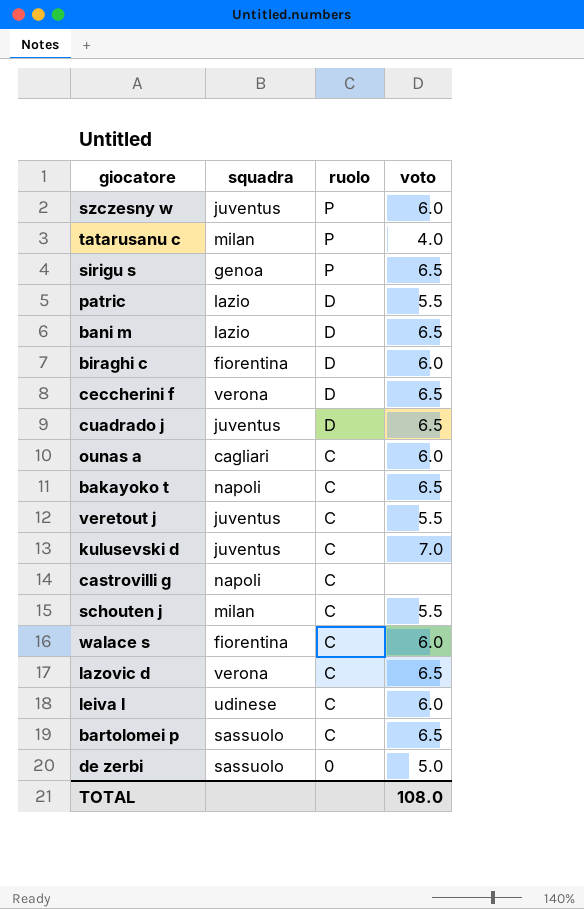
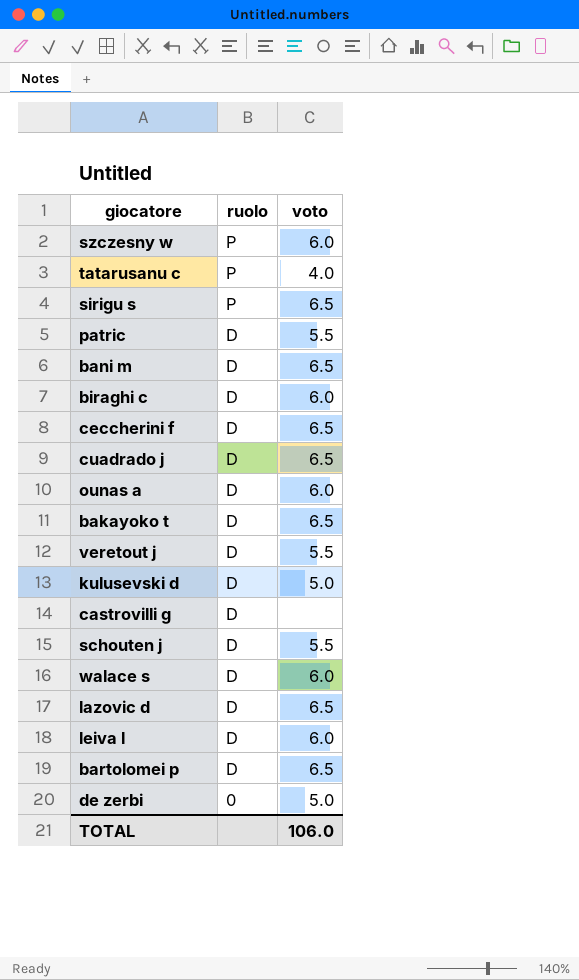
column squadra | position: 2 -> none
ounas a | ruolo: C -> D
bakayoko t | ruolo: C -> D
veretout j | ruolo: C -> D
kulusevski d | ruolo: C -> D
kulusevski d | voto: 7.0 -> 5.0
castrovilli g | ruolo: C -> D
schouten j | ruolo: C -> D
walace s | ruolo: C -> D
lazovic d | ruolo: C -> D
leiva l | ruolo: C -> D
bartolomei p | ruolo: C -> D
TOTAL | voto: 108.0 -> 106.0

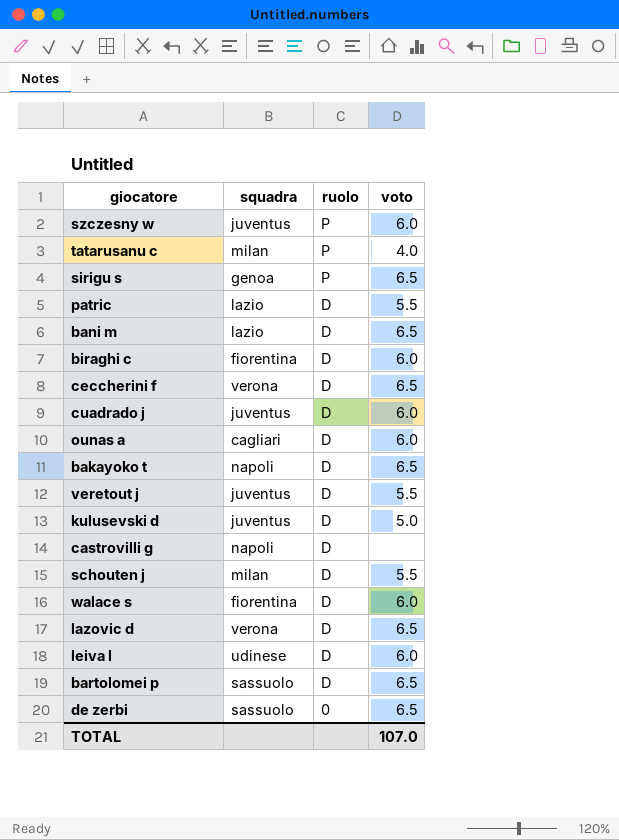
column squadra | position: none -> 2
cuadrado j | voto: 6.5 -> 6.0
de zerbi | voto: 5.0 -> 6.5
TOTAL | voto: 106.0 -> 107.0

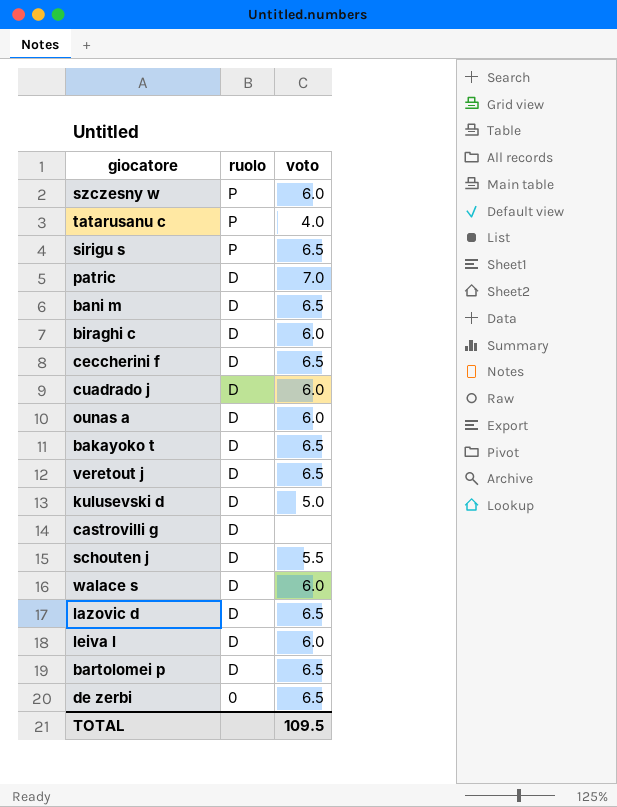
column squadra | position: 2 -> none
patric | voto: 5.5 -> 7.0
veretout j | voto: 5.5 -> 6.5
TOTAL | voto: 107.0 -> 109.5

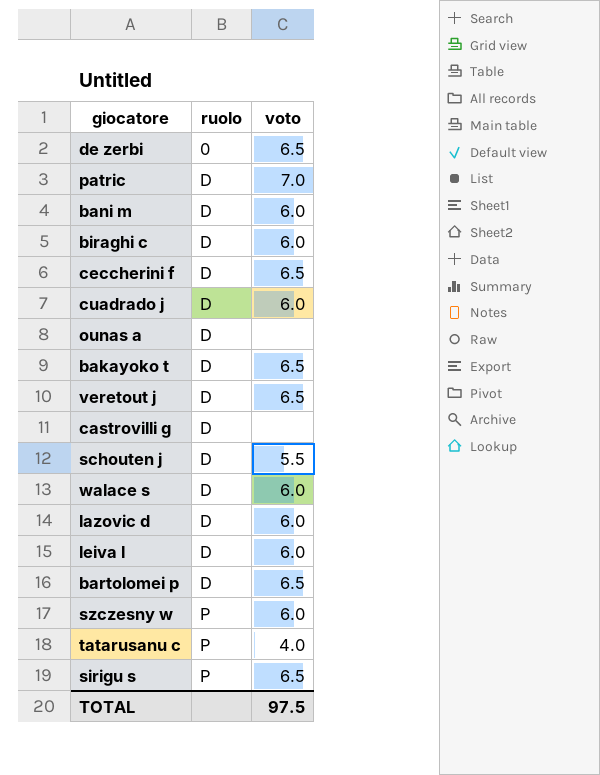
row order: ruolo descending -> ruolo ascending
row kulusevski d: D | 5.0 -> none
bani m | voto: 6.5 -> 6.0
ounas a | voto: 6.0 -> none
lazovic d | voto: 6.5 -> 6.0
TOTAL | voto: 109.5 -> 97.5

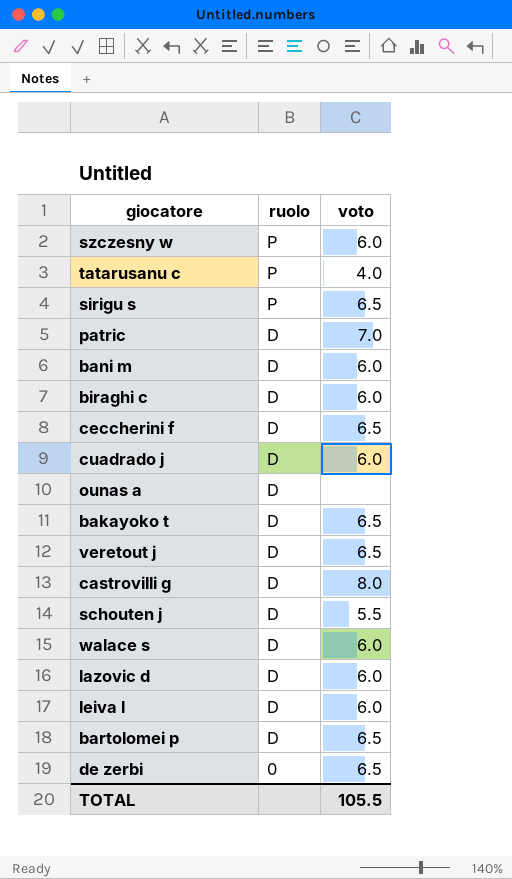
row order: ruolo ascending -> ruolo descending
castrovilli g | voto: none -> 8.0
TOTAL | voto: 97.5 -> 105.5

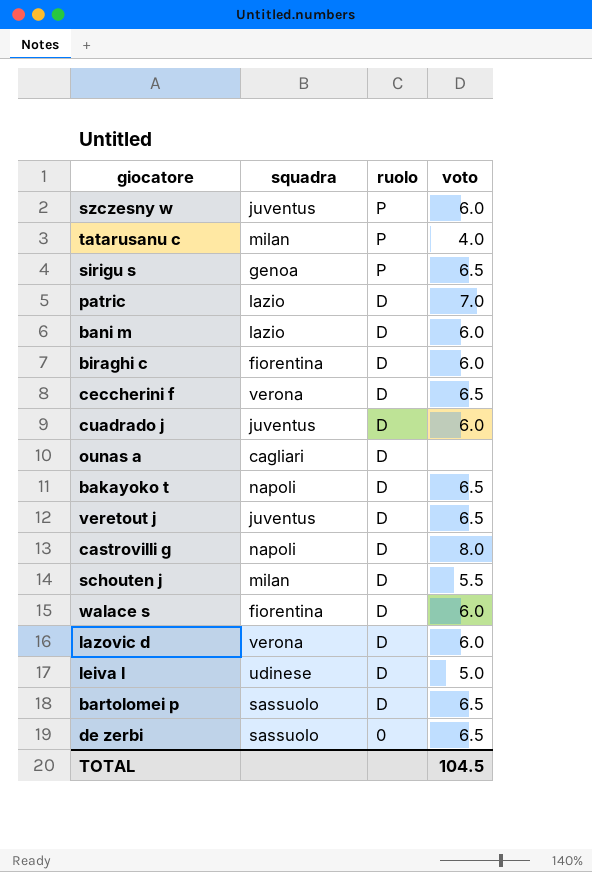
column squadra | position: none -> 2
leiva l | voto: 6.0 -> 5.0
TOTAL | voto: 105.5 -> 104.5

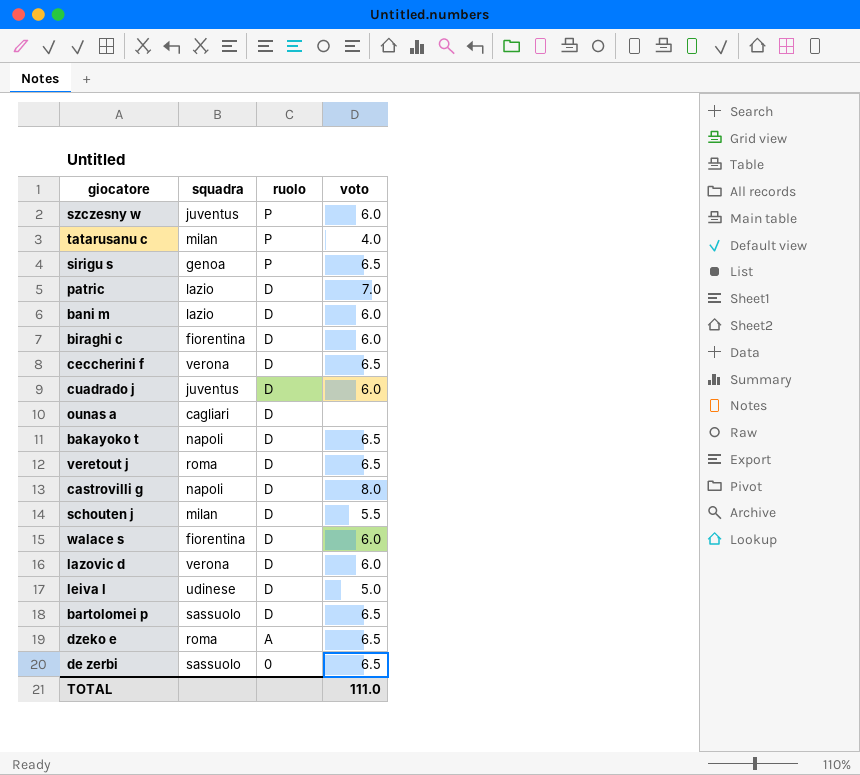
veretout j | squadra: juventus -> roma
row dzeko e: none -> roma | A | 6.5
TOTAL | voto: 104.5 -> 111.0

